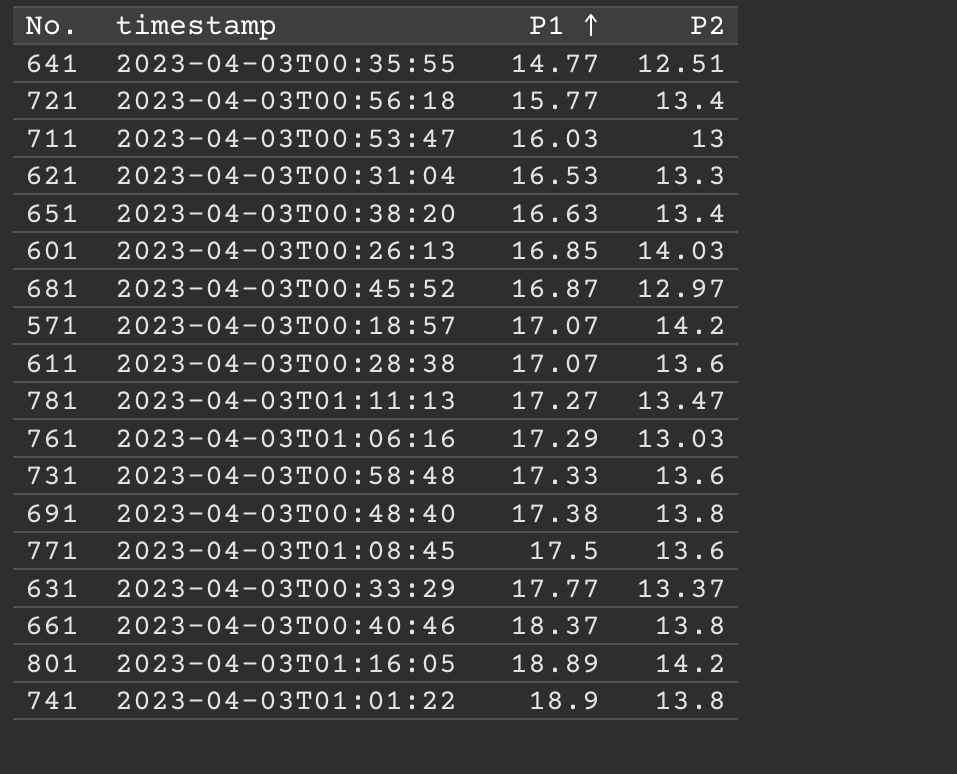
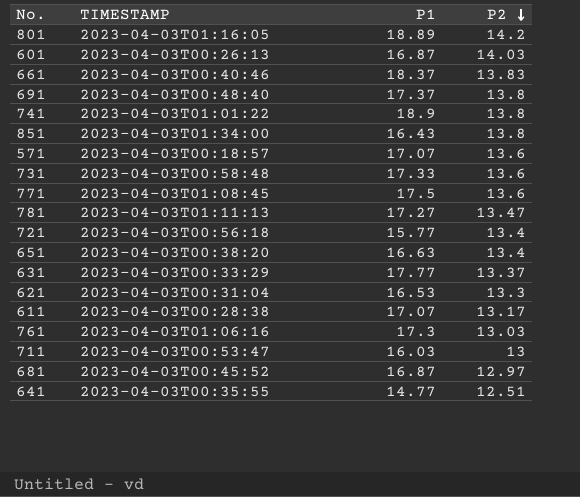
row order: P1 ascending -> P2 descending
column name: timestamp -> TIMESTAMP
601 | P1: 16.85 -> 16.87
661 | P2: 13.8 -> 13.83
691 | P1: 17.38 -> 17.37
row 851: none -> 2023-04-03T01:34:00 | 16.43 | 13.8
571 | P2: 14.2 -> 13.6
611 | P2: 13.6 -> 13.17
761 | P1: 17.29 -> 17.3

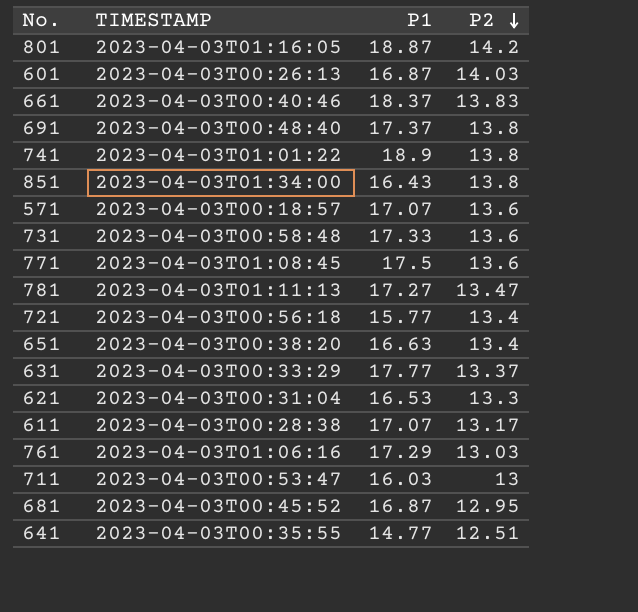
801 | P1: 18.89 -> 18.87
761 | P1: 17.3 -> 17.29
681 | P2: 12.97 -> 12.95

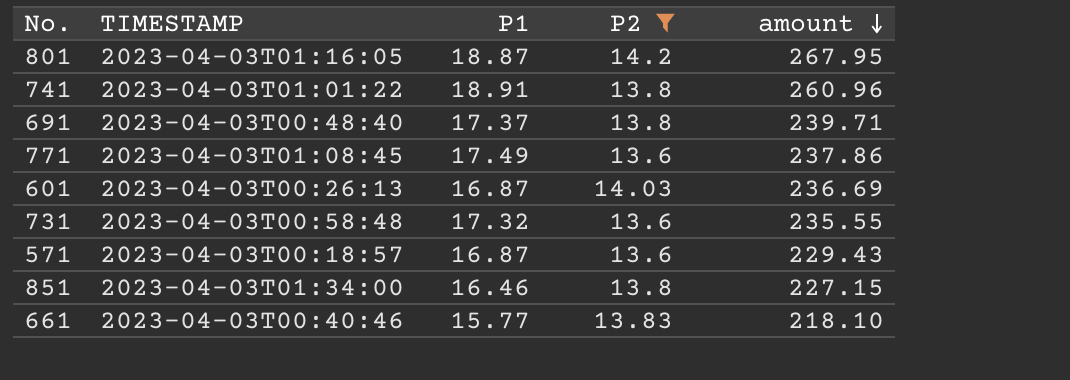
filter: none -> P2 >= 13.6
row order: P2 descending -> amount descending
column amount | formula: none -> [P1] * [P2]
741 | P1: 18.9 -> 18.91
771 | P1: 17.5 -> 17.49
731 | P1: 17.33 -> 17.32
571 | P1: 17.07 -> 16.87
851 | P1: 16.43 -> 16.46
661 | P1: 18.37 -> 15.77

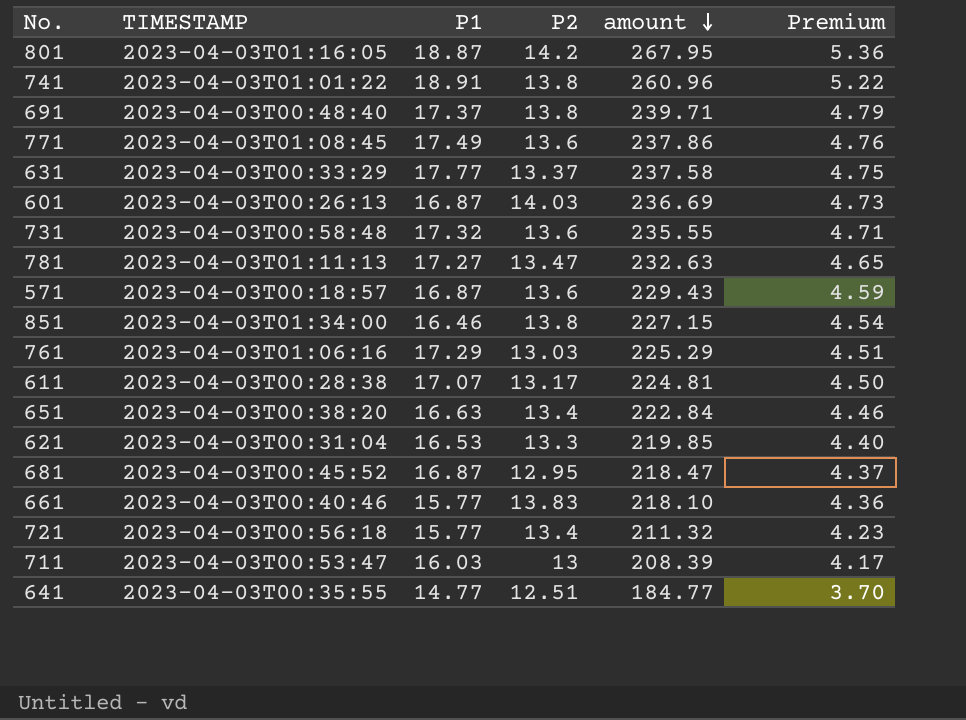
filter: P2 >= 13.6 -> none
column Premium | formula: none -> [amount] * 0.02

